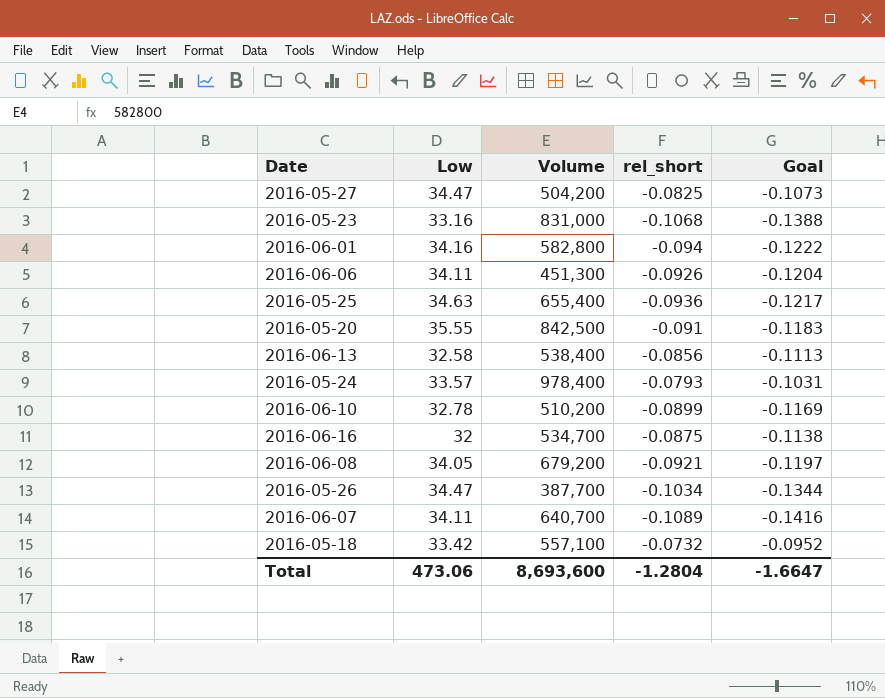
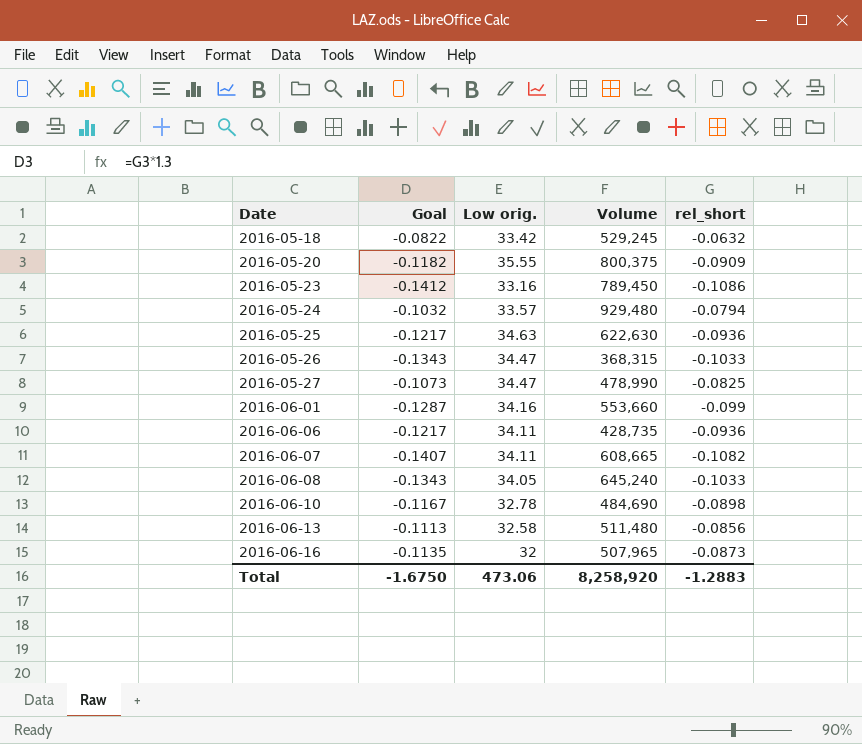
row order: none -> Date ascending
column Goal | position: 5 -> 2
column name: Low -> Low orig.
2016-05-18 | Goal: -0.0952 -> -0.0822
2016-05-18 | Volume: 557,100 -> 529,245
2016-05-18 | rel_short: -0.0732 -> -0.0632
2016-05-20 | Goal: -0.1183 -> -0.1182
2016-05-20 | Volume: 842,500 -> 800,375
2016-05-20 | rel_short: -0.091 -> -0.0909
2016-05-23 | Goal: -0.1388 -> -0.1412
2016-05-23 | Volume: 831,000 -> 789,450
2016-05-23 | rel_short: -0.1068 -> -0.1086
2016-05-24 | Goal: -0.1031 -> -0.1032
2016-05-24 | Volume: 978,400 -> 929,480
2016-05-24 | rel_short: -0.0793 -> -0.0794
2016-05-25 | Volume: 655,400 -> 622,630
2016-05-26 | Goal: -0.1344 -> -0.1343
2016-05-26 | Volume: 387,700 -> 368,315
2016-05-26 | rel_short: -0.1034 -> -0.1033
2016-05-27 | Volume: 504,200 -> 478,990
2016-06-01 | Goal: -0.1222 -> -0.1287
2016-06-01 | Volume: 582,800 -> 553,660
2016-06-01 | rel_short: -0.094 -> -0.099
2016-06-06 | Goal: -0.1204 -> -0.1217
2016-06-06 | Volume: 451,300 -> 428,735
2016-06-06 | rel_short: -0.0926 -> -0.0936
2016-06-07 | Goal: -0.1416 -> -0.1407
2016-06-07 | Volume: 640,700 -> 608,665
2016-06-07 | rel_short: -0.1089 -> -0.1082
2016-06-08 | Goal: -0.1197 -> -0.1343
2016-06-08 | Volume: 679,200 -> 645,240
2016-06-08 | rel_short: -0.0921 -> -0.1033
2016-06-10 | Goal: -0.1169 -> -0.1167
2016-06-10 | Volume: 510,200 -> 484,690
2016-06-10 | rel_short: -0.0899 -> -0.0898
2016-06-13 | Volume: 538,400 -> 511,480
2016-06-16 | Goal: -0.1138 -> -0.1135
2016-06-16 | Volume: 534,700 -> 507,965
2016-06-16 | rel_short: -0.0875 -> -0.0873
Total | Goal: -1.6647 -> -1.6750
Total | Volume: 8,693,600 -> 8,258,920
Total | rel_short: -1.2804 -> -1.2883

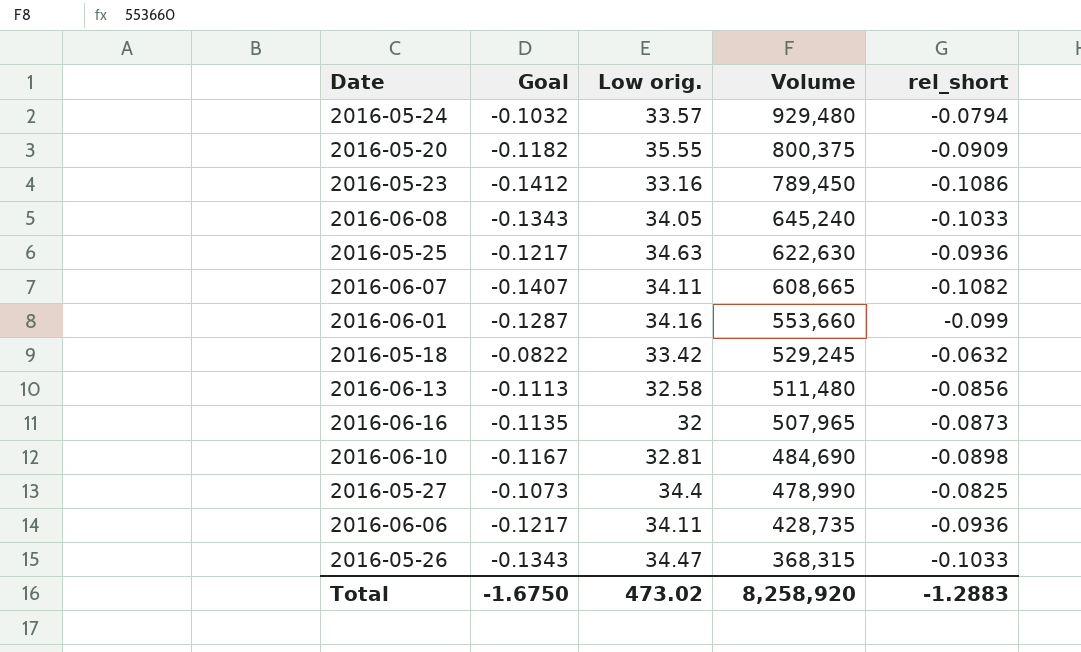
row order: Date ascending -> Volume descending
2016-06-10 | Low orig.: 32.78 -> 32.81
2016-05-27 | Low orig.: 34.47 -> 34.4
Total | Low orig.: 473.06 -> 473.02

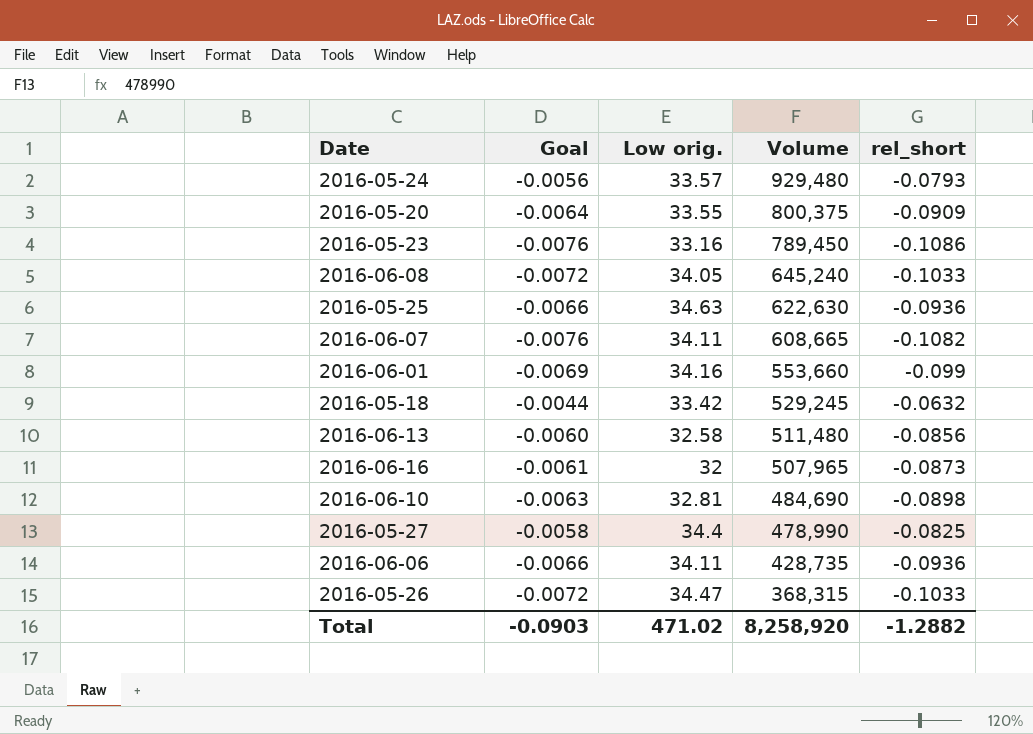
column Goal | formula: [rel_short] * 1.3 -> [rel_short] * 0.07
2016-05-24 | rel_short: -0.0794 -> -0.0793
2016-05-20 | Low orig.: 35.55 -> 33.55
Total | Goal: -1.6750 -> -0.0903
Total | Low orig.: 473.02 -> 471.02
Total | rel_short: -1.2883 -> -1.2882

